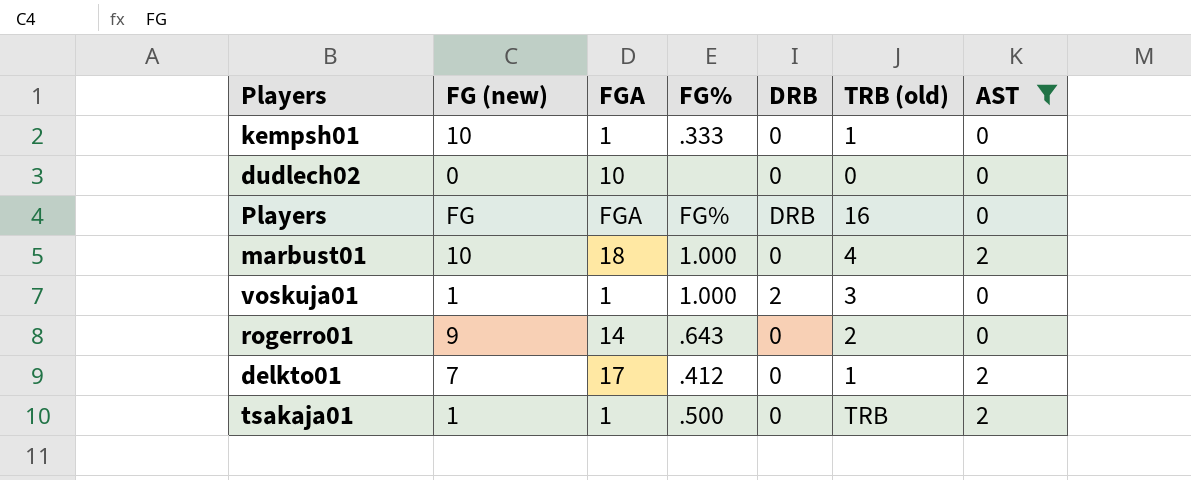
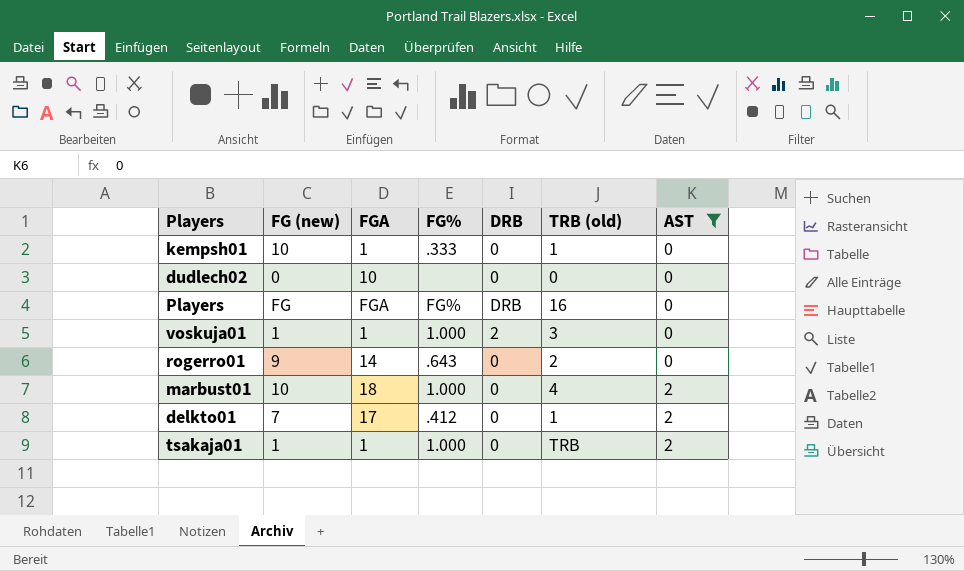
row order: none -> AST ascending
tsakaja01 | FG%: .500 -> 1.000

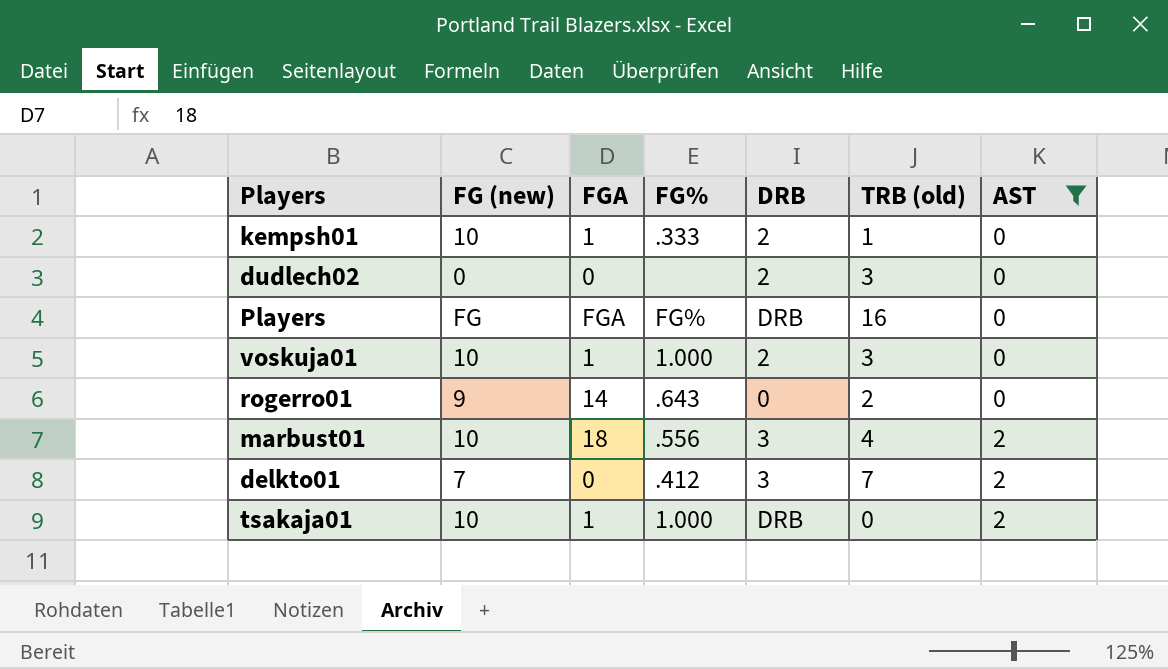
kempsh01 | DRB: 0 -> 2
dudlech02 | FGA: 10 -> 0
dudlech02 | DRB: 0 -> 2
dudlech02 | TRB (old): 0 -> 3
voskuja01 | FG (new): 1 -> 10
marbust01 | FG%: 1.000 -> .556
marbust01 | DRB: 0 -> 3
delkto01 | FGA: 17 -> 0
delkto01 | DRB: 0 -> 3
delkto01 | TRB (old): 1 -> 7
tsakaja01 | FG (new): 1 -> 10
tsakaja01 | DRB: 0 -> DRB
tsakaja01 | TRB (old): TRB -> 0

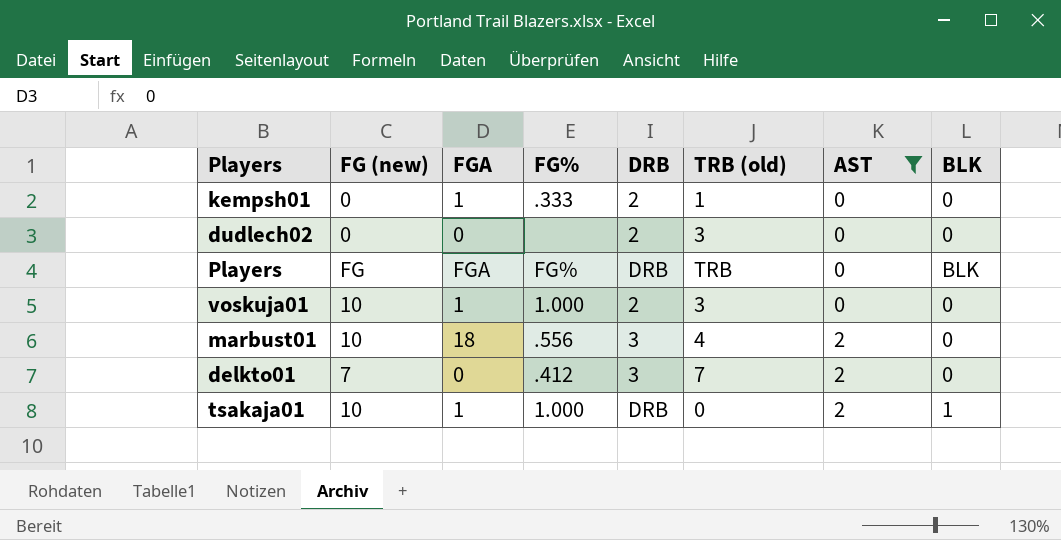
column BLK | position: none -> 8
row rogerro01: 9 | 14 | .643 | 0 | 2 | 0 -> none
kempsh01 | FG (new): 10 -> 0
Players | TRB (old): 16 -> TRB

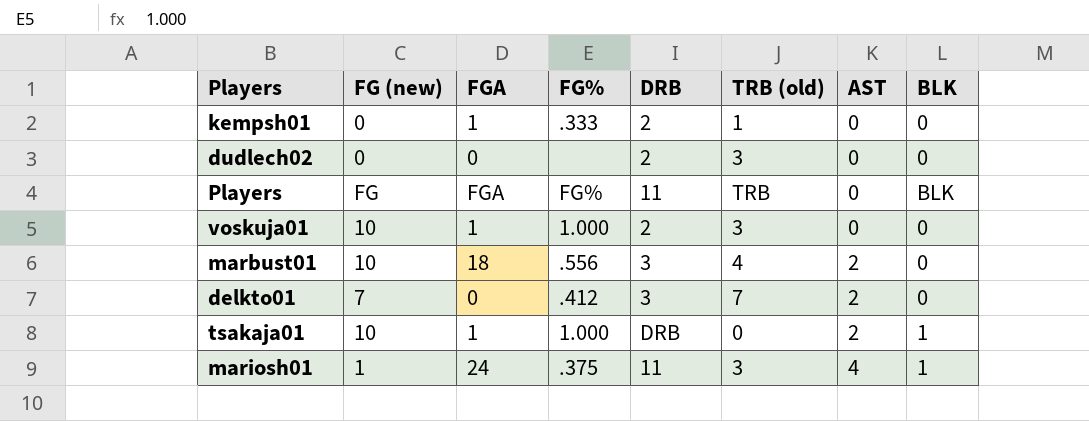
filter: AST != 4 -> none
Players | DRB: DRB -> 11

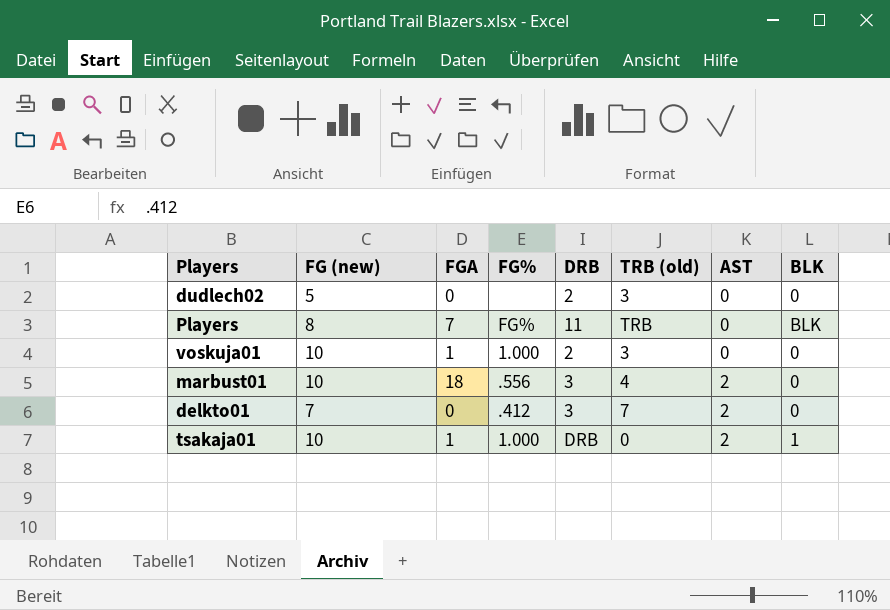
row kempsh01: 0 | 1 | .333 | 2 | 1 | 0 | 0 -> none
row mariosh01: 1 | 24 | .375 | 11 | 3 | 4 | 1 -> none
dudlech02 | FG (new): 0 -> 5
Players | FG (new): FG -> 8
Players | FGA: FGA -> 7

